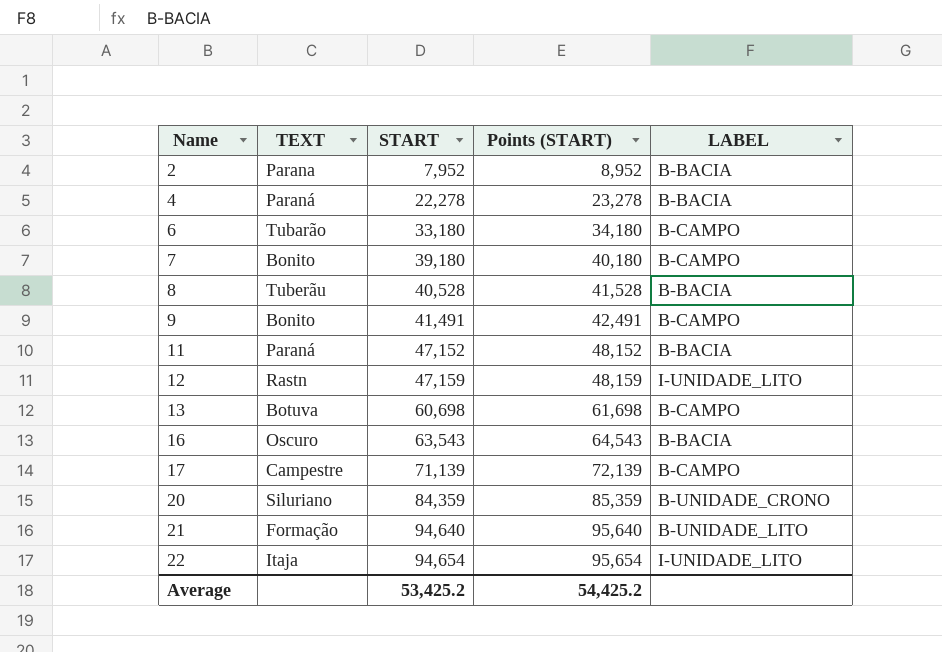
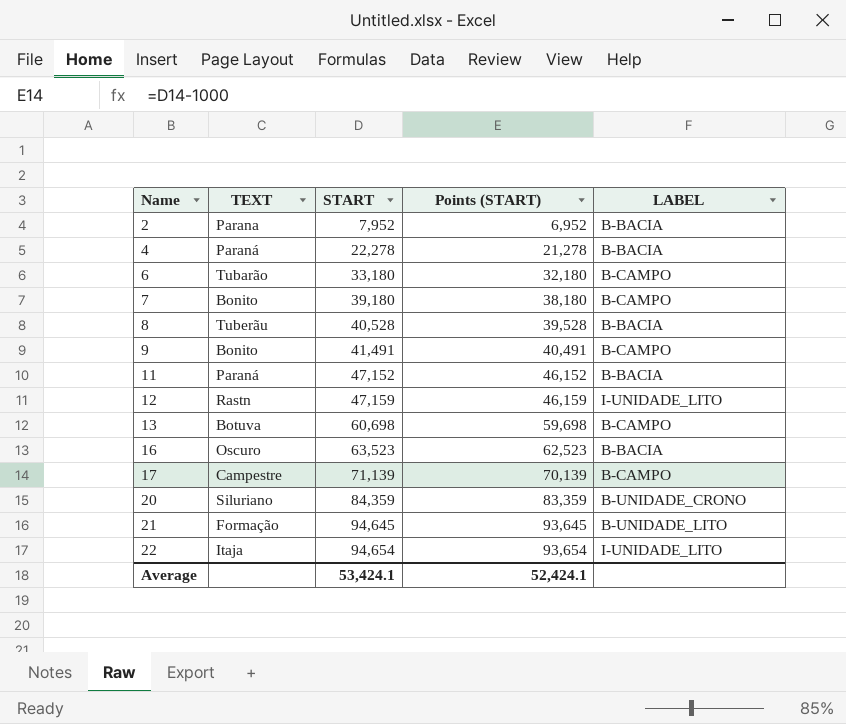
column Points (START) | formula: [START] + 1000 -> [START] - 1000
16 | START: 63,543 -> 63,523
21 | START: 94,640 -> 94,645
Average | START: 53,425.2 -> 53,424.1
Average | Points (START): 54,425.2 -> 52,424.1

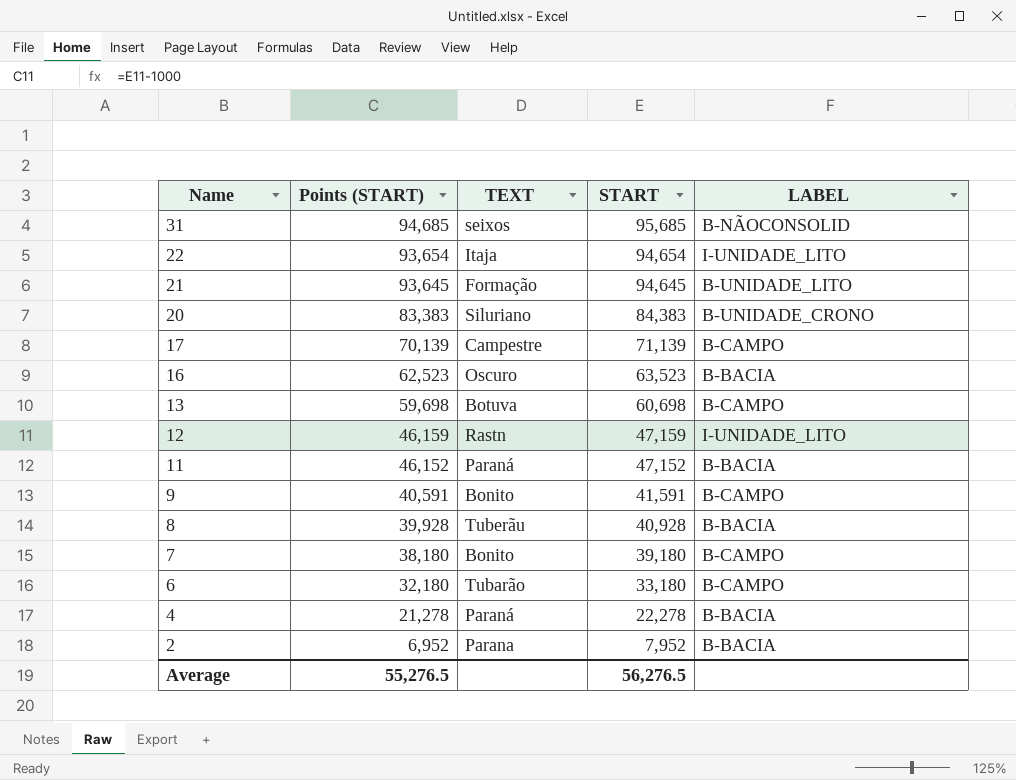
row order: Name ascending -> Name descending
column Points (START) | position: 4 -> 2
row 31: none -> 94,685 | seixos | 95,685 | B-NÃOCONSOLID
20 | Points (START): 83,359 -> 83,383
20 | START: 84,359 -> 84,383
9 | Points (START): 40,491 -> 40,591
9 | START: 41,491 -> 41,591
8 | Points (START): 39,528 -> 39,928
8 | START: 40,528 -> 40,928
Average | Points (START): 52,424.1 -> 55,276.5
Average | START: 53,424.1 -> 56,276.5

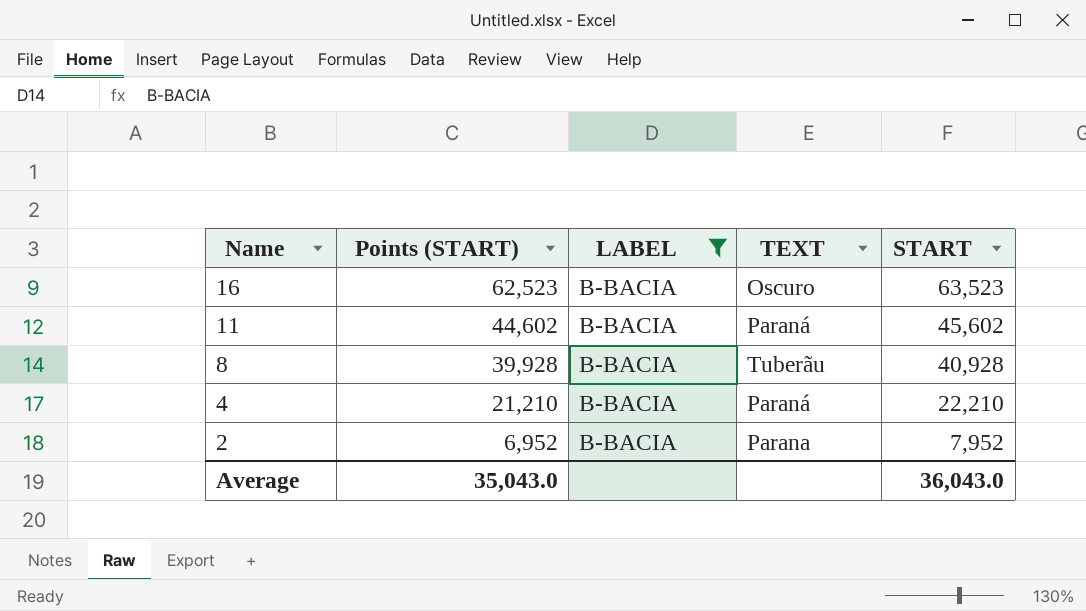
filter: none -> LABEL = B-BACIA
column LABEL | position: 5 -> 3
11 | Points (START): 46,152 -> 44,602
11 | START: 47,152 -> 45,602
4 | Points (START): 21,278 -> 21,210
4 | START: 22,278 -> 22,210
Average | Points (START): 55,276.5 -> 35,043.0
Average | START: 56,276.5 -> 36,043.0

